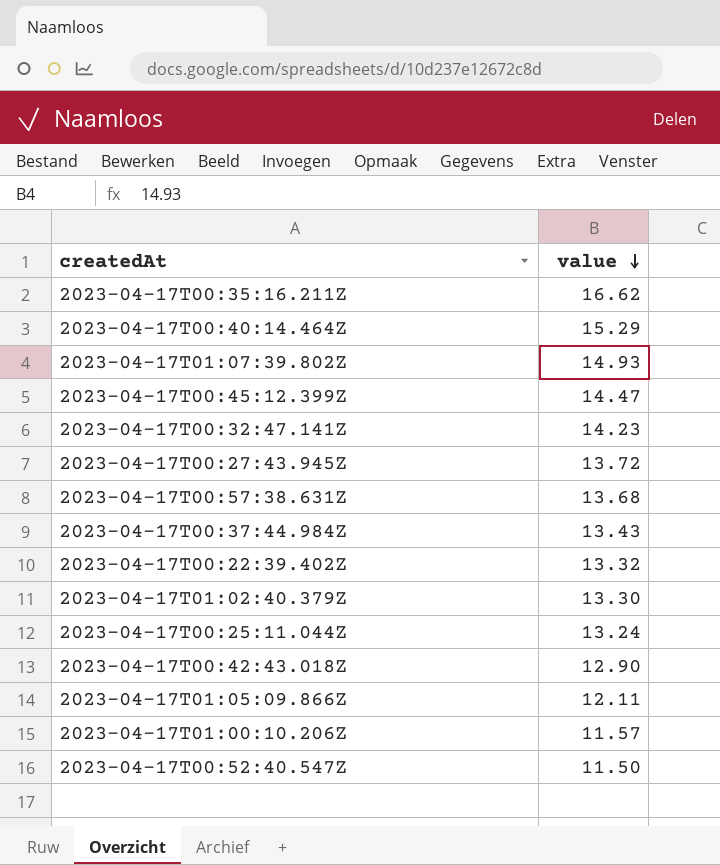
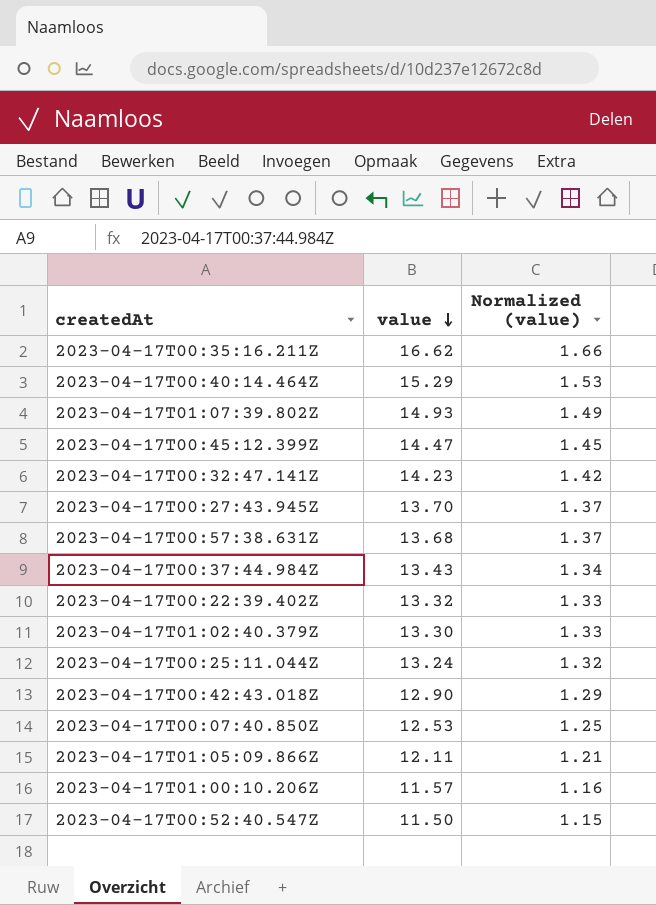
column Normalized (value) | formula: none -> [value] * 0.1
2023-04-17T00:27:43.945Z | value: 13.72 -> 13.70
row 2023-04-17T00:07:40.850Z: none -> 12.53 | 1.25

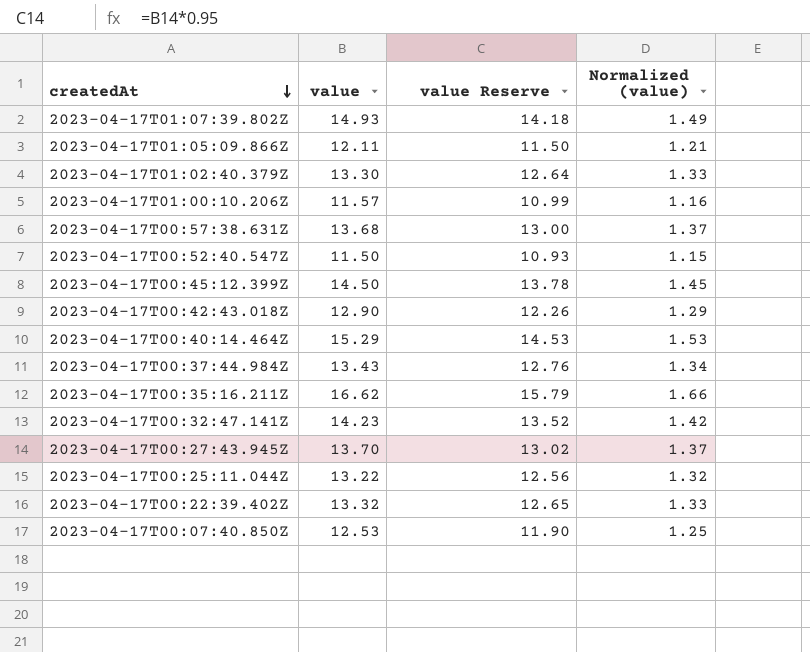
row order: value descending -> createdAt descending
column value Reserve | formula: none -> [value] * 0.95
2023-04-17T00:45:12.399Z | value: 14.47 -> 14.50
2023-04-17T00:25:11.044Z | value: 13.24 -> 13.22

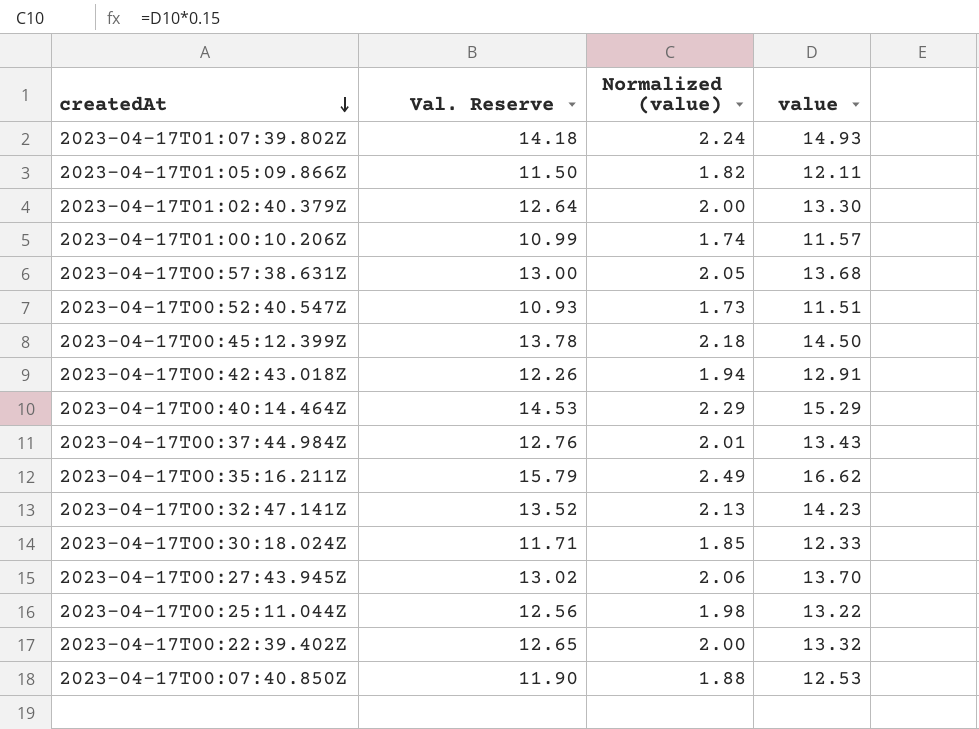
column name: value Reserve -> Val. Reserve
column Normalized (value) | formula: [value] * 0.1 -> [value] * 0.15
column value | position: 2 -> 4
2023-04-17T00:52:40.547Z | value: 11.50 -> 11.51
2023-04-17T00:42:43.018Z | value: 12.90 -> 12.91
row 2023-04-17T00:30:18.024Z: none -> 11.71 | 1.85 | 12.33

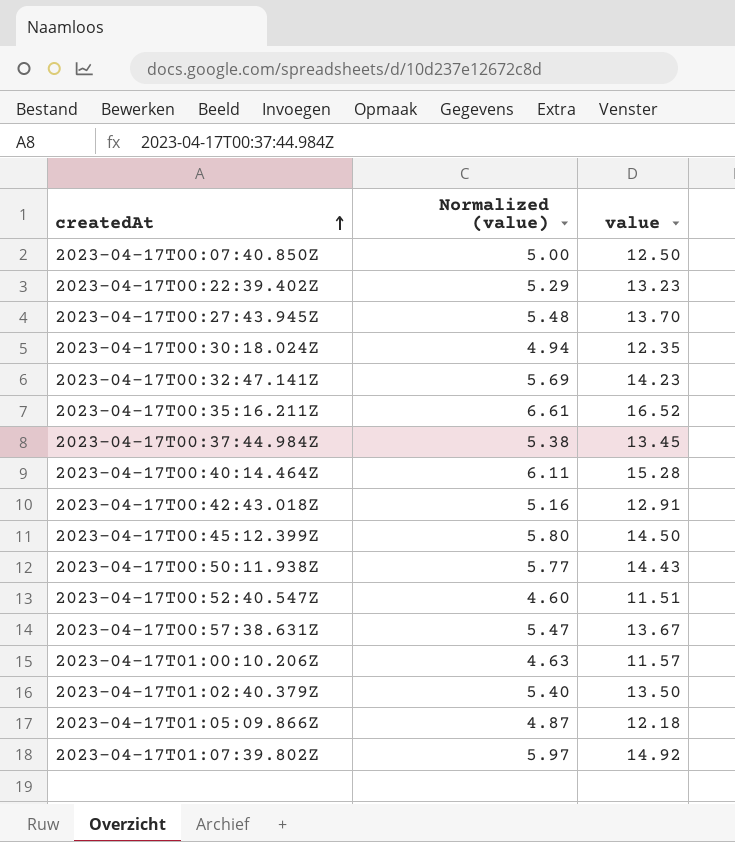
row order: createdAt descending -> createdAt ascending
column Val. Reserve | formula: [value] * 0.95 -> none
column Normalized (value) | formula: [value] * 0.15 -> [value] * 0.4
row 2023-04-17T00:25:11.044Z: 12.56 | 1.98 | 13.22 -> none
2023-04-17T00:07:40.850Z | value: 12.53 -> 12.50
2023-04-17T00:22:39.402Z | value: 13.32 -> 13.23
2023-04-17T00:30:18.024Z | value: 12.33 -> 12.35
2023-04-17T00:35:16.211Z | value: 16.62 -> 16.52
2023-04-17T00:37:44.984Z | value: 13.43 -> 13.45
2023-04-17T00:40:14.464Z | value: 15.29 -> 15.28
row 2023-04-17T00:50:11.938Z: none -> 5.77 | 14.43
2023-04-17T00:57:38.631Z | value: 13.68 -> 13.67
2023-04-17T01:02:40.379Z | value: 13.30 -> 13.50
2023-04-17T01:05:09.866Z | value: 12.11 -> 12.18
2023-04-17T01:07:39.802Z | value: 14.93 -> 14.92

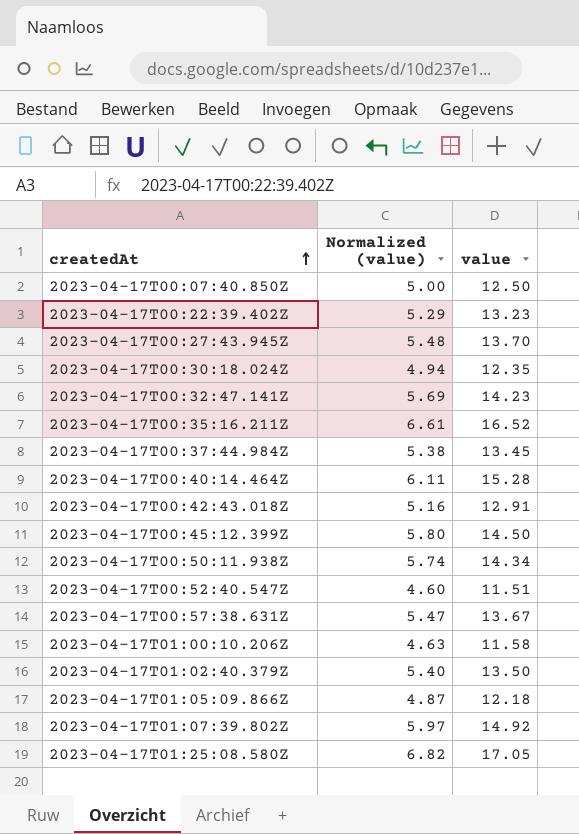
2023-04-17T00:50:11.938Z | Normalized (value): 5.77 -> 5.74
2023-04-17T00:50:11.938Z | value: 14.43 -> 14.34
2023-04-17T01:00:10.206Z | value: 11.57 -> 11.58
row 2023-04-17T01:25:08.580Z: none -> 6.82 | 17.05

